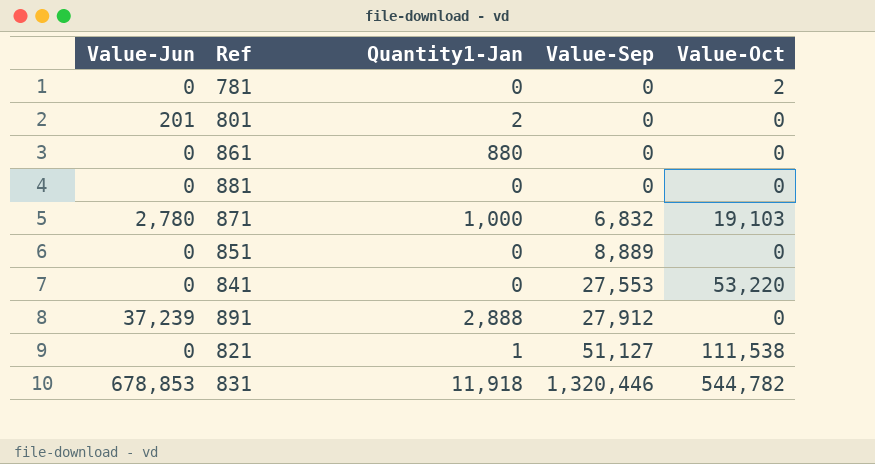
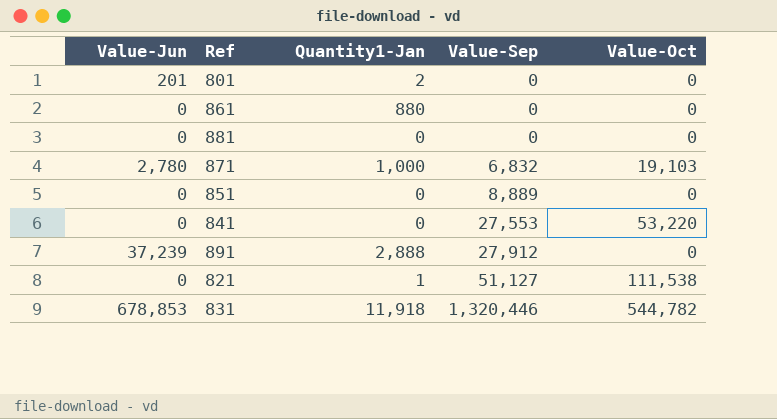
row 781: 0 | 0 | 0 | 2 -> none

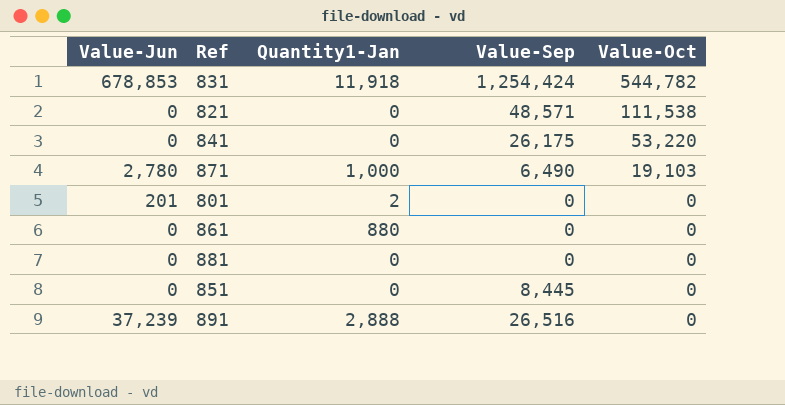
row order: Value-Sep ascending -> Value-Oct descending
831 | Value-Sep: 1,320,446 -> 1,254,424
821 | Quantity1-Jan: 1 -> 0
821 | Value-Sep: 51,127 -> 48,571
841 | Value-Sep: 27,553 -> 26,175
871 | Value-Sep: 6,832 -> 6,490
851 | Value-Sep: 8,889 -> 8,445
891 | Value-Sep: 27,912 -> 26,516

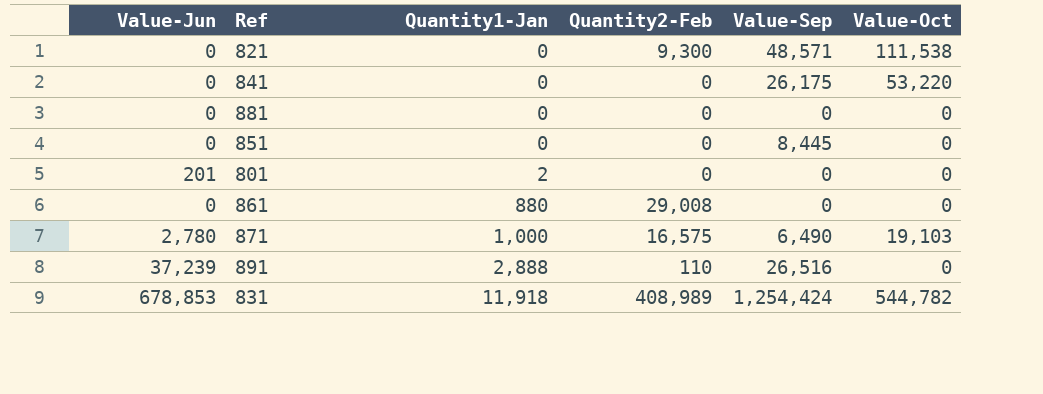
row order: Value-Oct descending -> Quantity1-Jan ascending
column Quantity2-Feb | position: none -> 4

